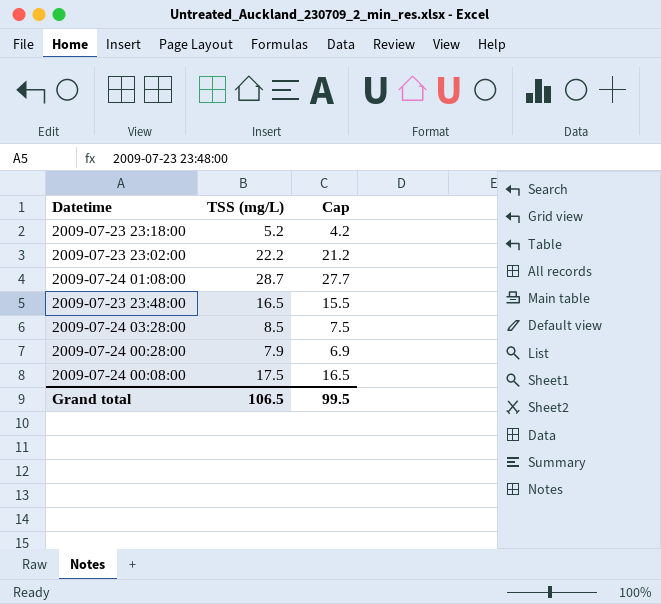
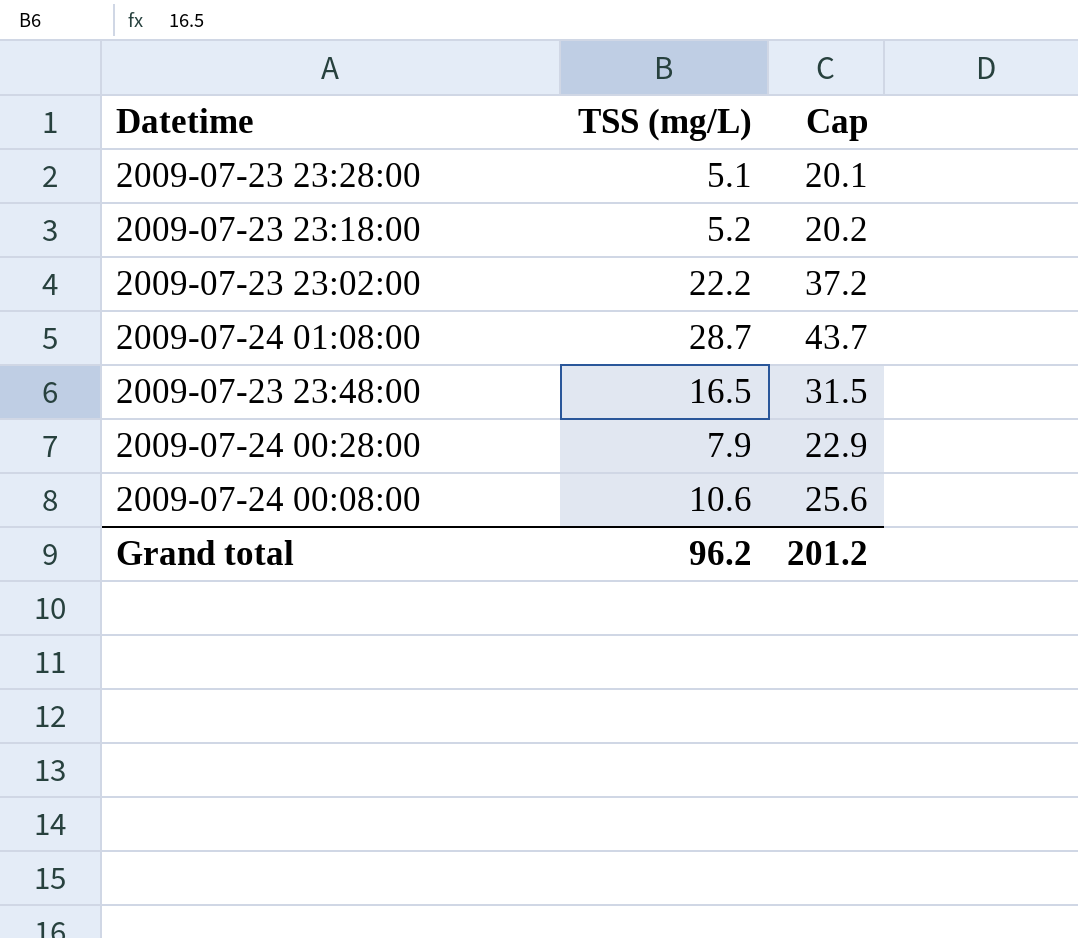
column Cap | formula: [TSS (mg/L)] - 1 -> [TSS (mg/L)] + 15
row 2009-07-24 03:28:00: 8.5 | 7.5 -> none
row 2009-07-23 23:28:00: none -> 5.1 | 20.1
2009-07-24 00:08:00 | TSS (mg/L): 17.5 -> 10.6
Grand total | TSS (mg/L): 106.5 -> 96.2
Grand total | Cap: 99.5 -> 201.2

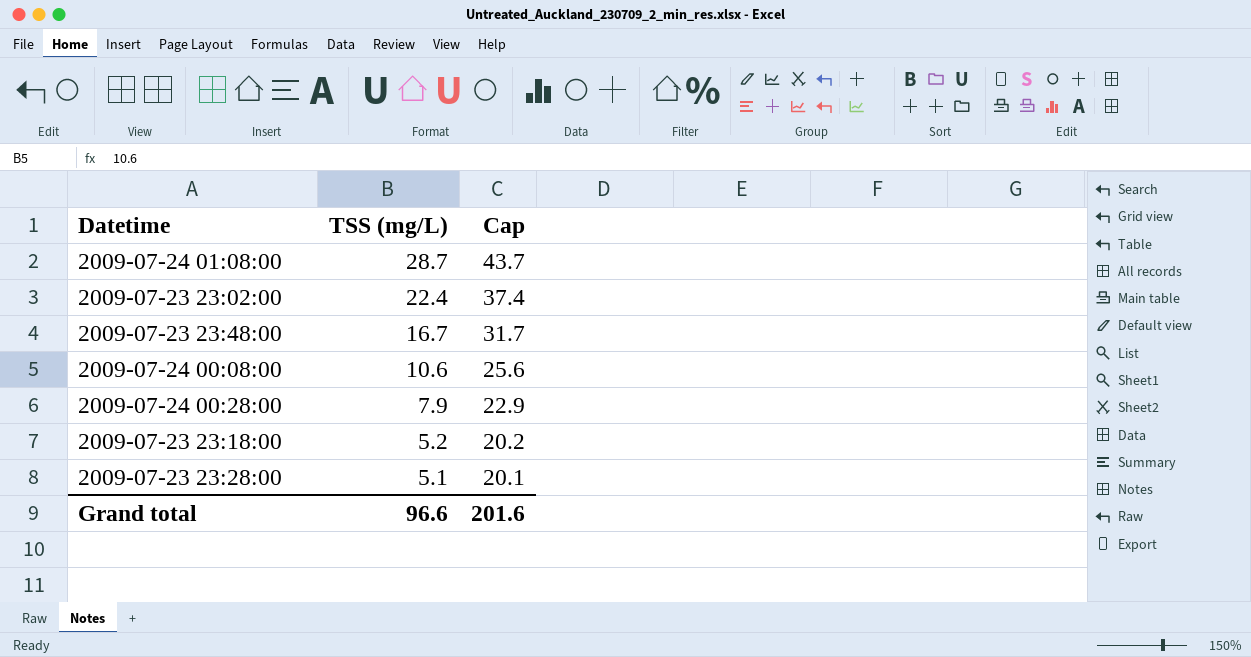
row order: none -> TSS (mg/L) descending
2009-07-23 23:02:00 | TSS (mg/L): 22.2 -> 22.4
2009-07-23 23:02:00 | Cap: 37.2 -> 37.4
2009-07-23 23:48:00 | TSS (mg/L): 16.5 -> 16.7
2009-07-23 23:48:00 | Cap: 31.5 -> 31.7
Grand total | TSS (mg/L): 96.2 -> 96.6
Grand total | Cap: 201.2 -> 201.6

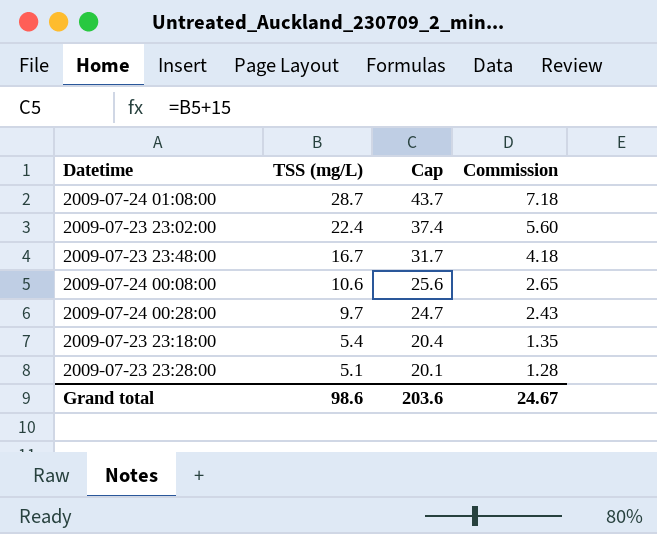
column Commission | formula: none -> [TSS (mg/L)] * 0.25
2009-07-24 00:28:00 | TSS (mg/L): 7.9 -> 9.7
2009-07-24 00:28:00 | Cap: 22.9 -> 24.7
2009-07-23 23:18:00 | TSS (mg/L): 5.2 -> 5.4
2009-07-23 23:18:00 | Cap: 20.2 -> 20.4
Grand total | TSS (mg/L): 96.6 -> 98.6
Grand total | Cap: 201.6 -> 203.6

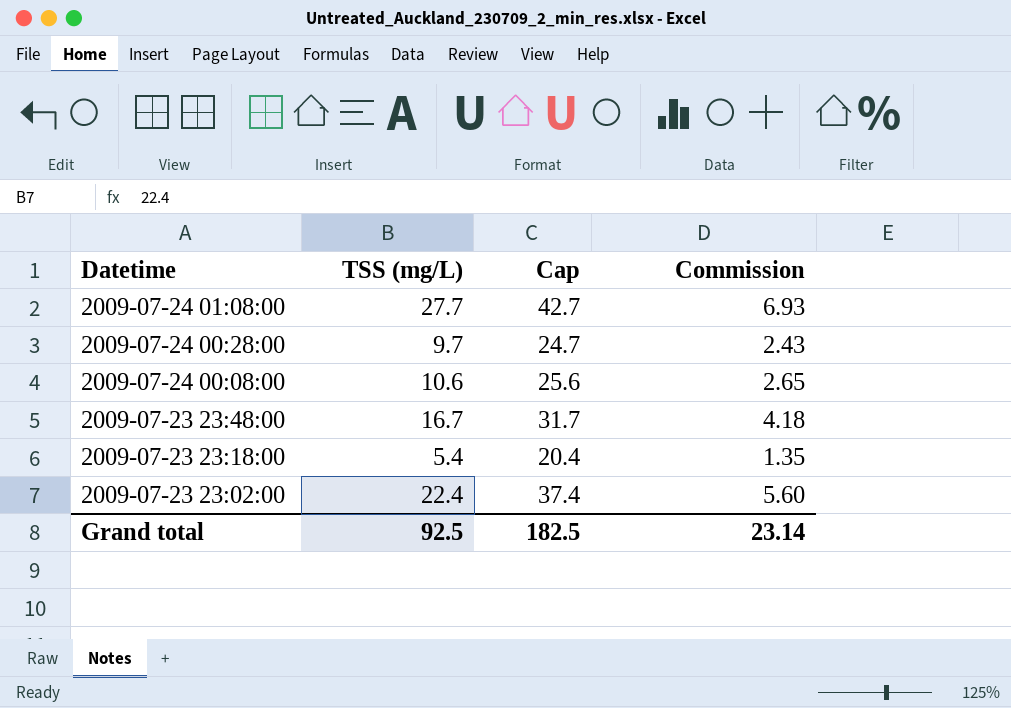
row order: TSS (mg/L) descending -> Datetime descending
row 2009-07-23 23:28:00: 5.1 | 20.1 | 1.28 -> none
2009-07-24 01:08:00 | TSS (mg/L): 28.7 -> 27.7
2009-07-24 01:08:00 | Cap: 43.7 -> 42.7
2009-07-24 01:08:00 | Commission: 7.18 -> 6.93
Grand total | TSS (mg/L): 98.6 -> 92.5
Grand total | Cap: 203.6 -> 182.5
Grand total | Commission: 24.67 -> 23.14

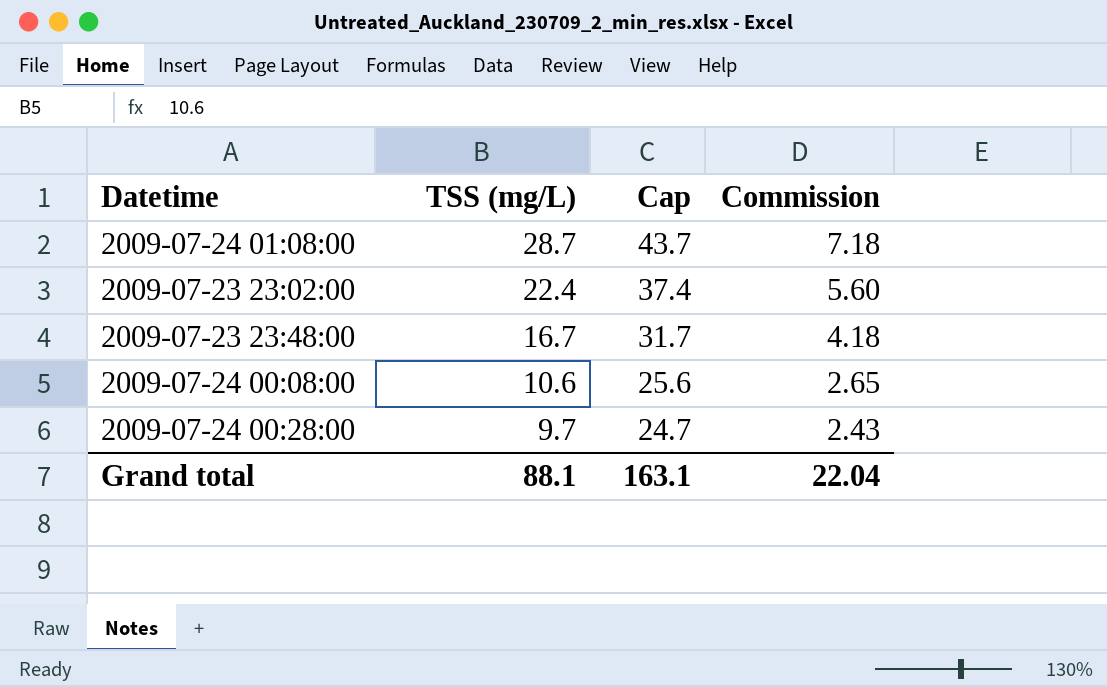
row order: Datetime descending -> TSS (mg/L) descending
row 2009-07-23 23:18:00: 5.4 | 20.4 | 1.35 -> none
2009-07-24 01:08:00 | TSS (mg/L): 27.7 -> 28.7
2009-07-24 01:08:00 | Cap: 42.7 -> 43.7
2009-07-24 01:08:00 | Commission: 6.93 -> 7.18
Grand total | TSS (mg/L): 92.5 -> 88.1
Grand total | Cap: 182.5 -> 163.1
Grand total | Commission: 23.14 -> 22.04

